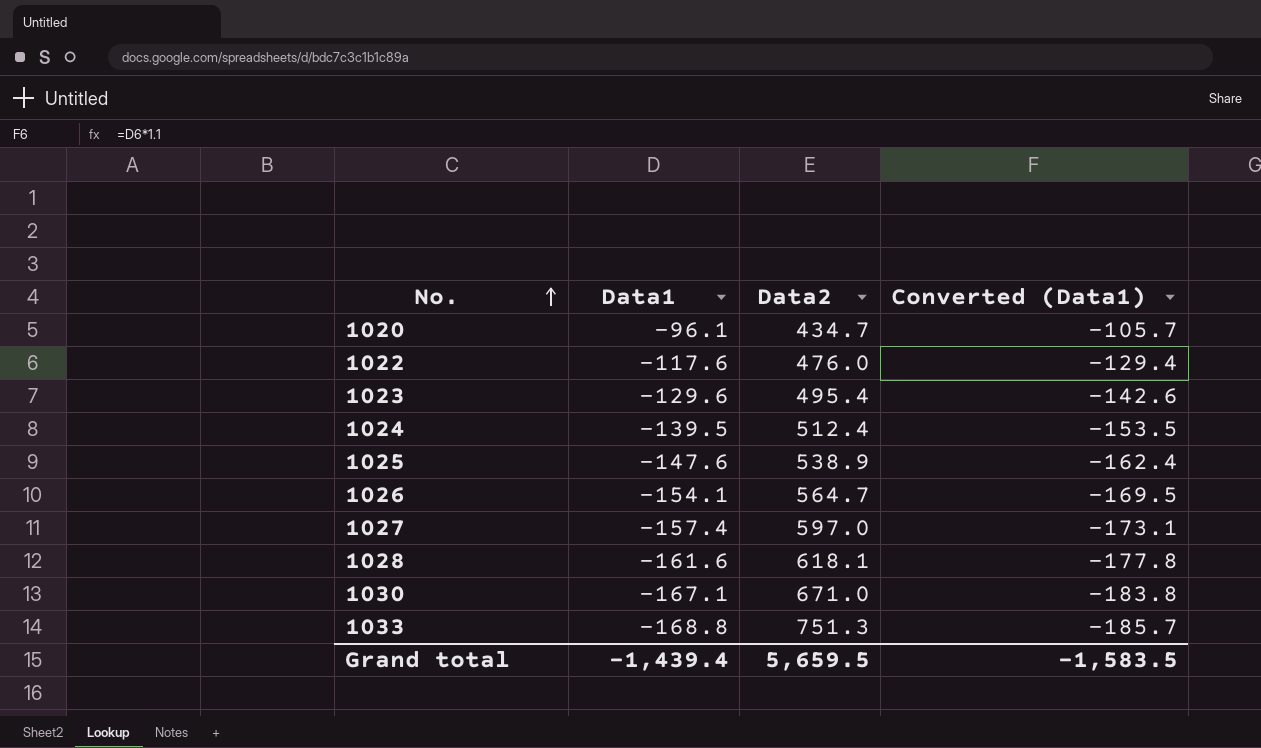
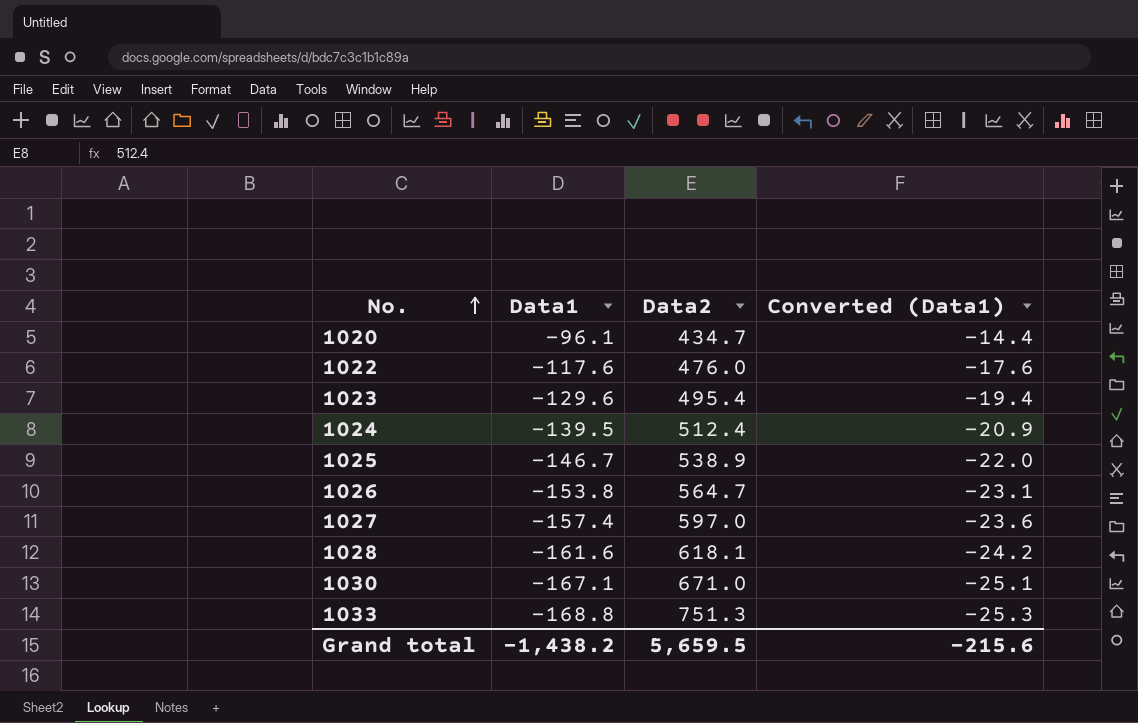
column Converted (Data1) | formula: [Data1] * 1.1 -> [Data1] * 0.15
1025 | Data1: -147.6 -> -146.7
1026 | Data1: -154.1 -> -153.8
Grand total | Data1: -1,439.4 -> -1,438.2
Grand total | Converted (Data1): -1,583.5 -> -215.6

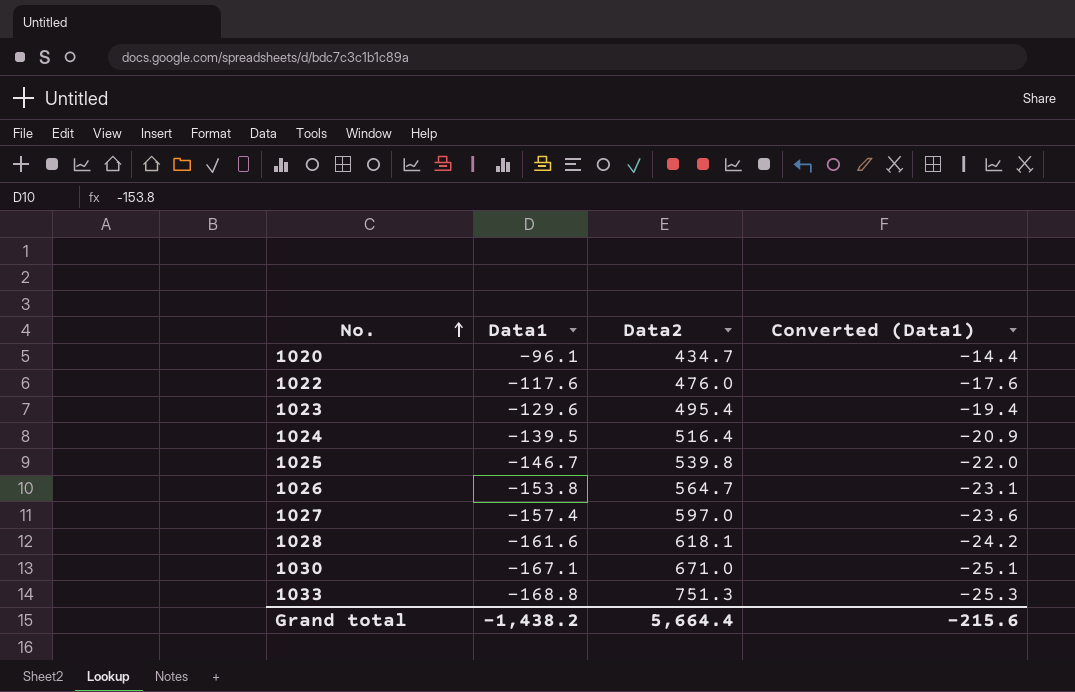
1024 | Data2: 512.4 -> 516.4
1025 | Data2: 538.9 -> 539.8
Grand total | Data2: 5,659.5 -> 5,664.4

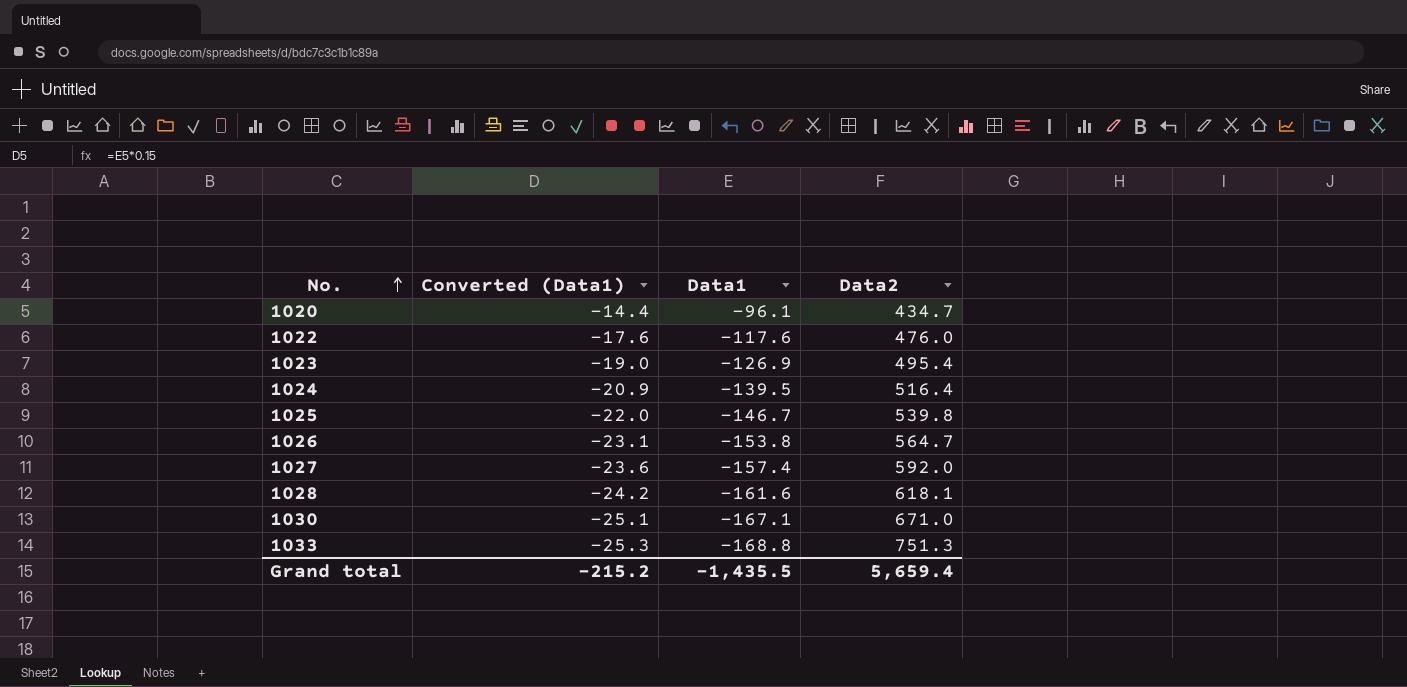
column Converted (Data1) | position: 4 -> 2
1023 | Converted (Data1): -19.4 -> -19.0
1023 | Data1: -129.6 -> -126.9
1027 | Data2: 597.0 -> 592.0
Grand total | Converted (Data1): -215.6 -> -215.2
Grand total | Data1: -1,438.2 -> -1,435.5
Grand total | Data2: 5,664.4 -> 5,659.4

